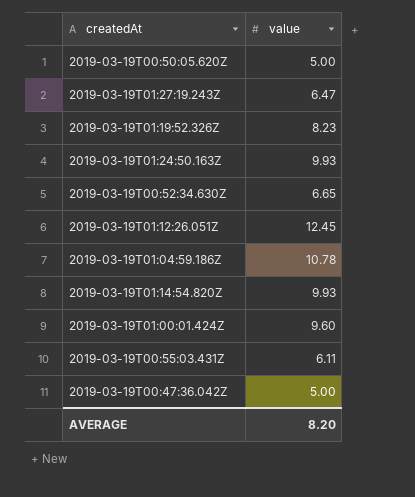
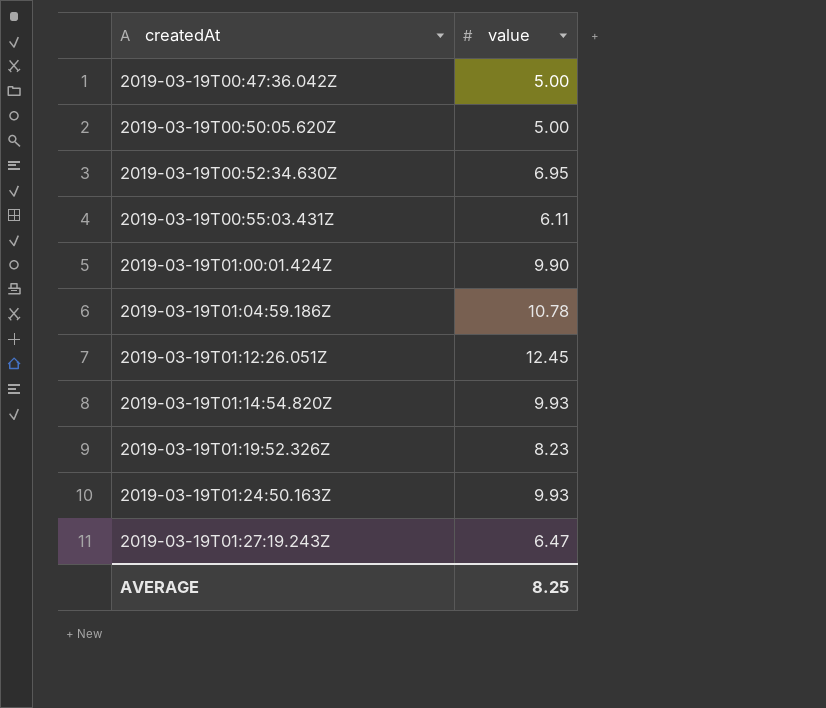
row order: none -> createdAt ascending
2019-03-19T00:52:34.630Z | value: 6.65 -> 6.95
2019-03-19T01:00:01.424Z | value: 9.60 -> 9.90
AVERAGE | value: 8.20 -> 8.25

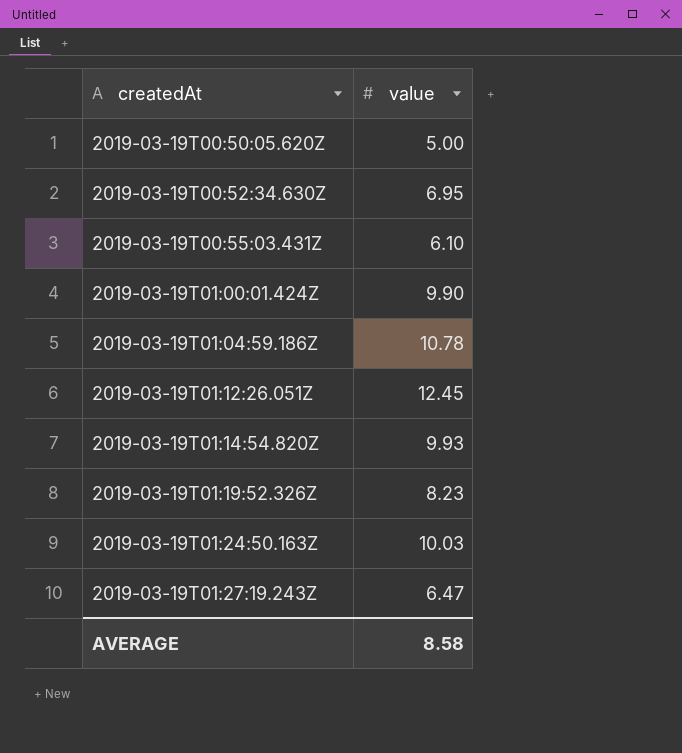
row 2019-03-19T00:47:36.042Z: 5.00 -> none
2019-03-19T00:55:03.431Z | value: 6.11 -> 6.10
2019-03-19T01:24:50.163Z | value: 9.93 -> 10.03
AVERAGE | value: 8.25 -> 8.58

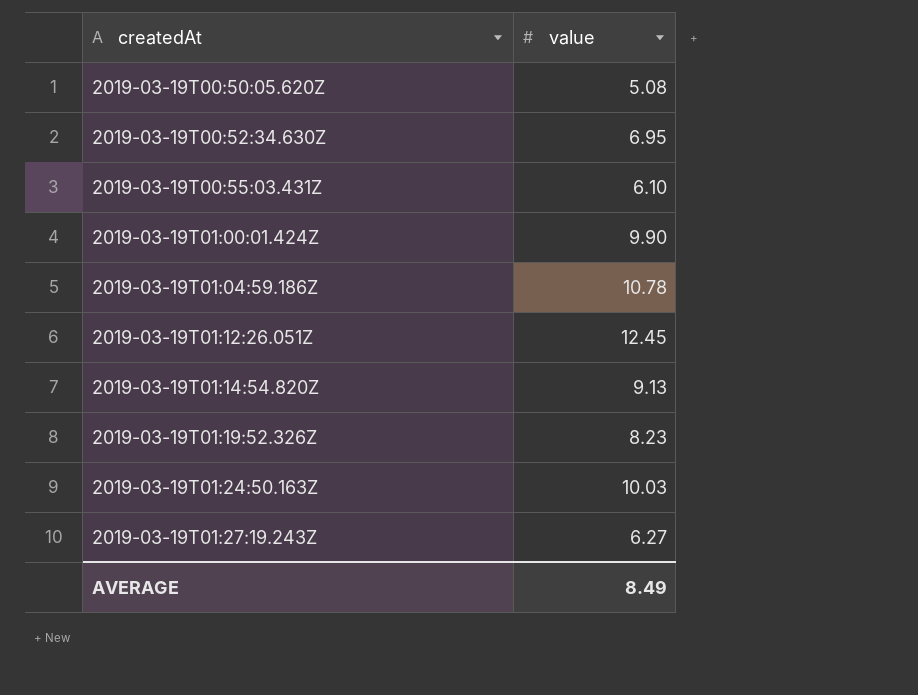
2019-03-19T00:50:05.620Z | value: 5.00 -> 5.08
2019-03-19T01:14:54.820Z | value: 9.93 -> 9.13
2019-03-19T01:27:19.243Z | value: 6.47 -> 6.27
AVERAGE | value: 8.58 -> 8.49

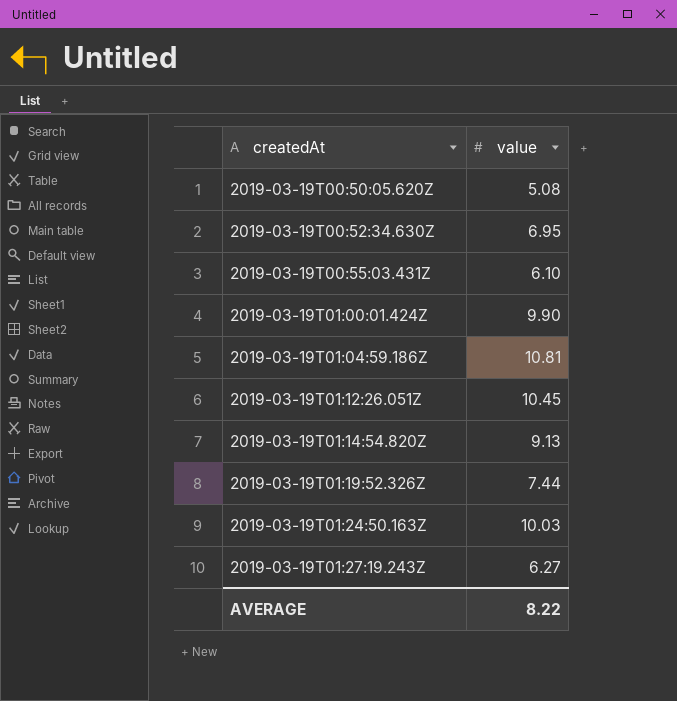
2019-03-19T01:04:59.186Z | value: 10.78 -> 10.81
2019-03-19T01:12:26.051Z | value: 12.45 -> 10.45
2019-03-19T01:19:52.326Z | value: 8.23 -> 7.44
AVERAGE | value: 8.49 -> 8.22

